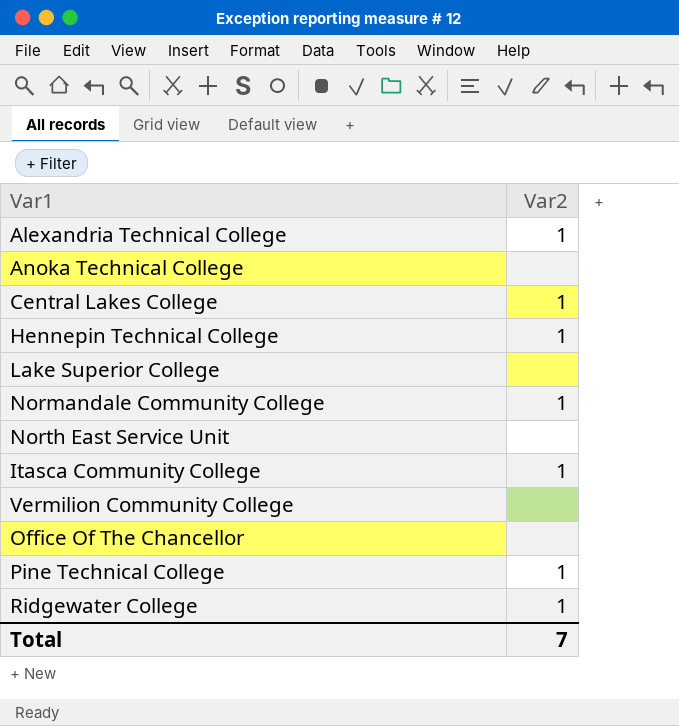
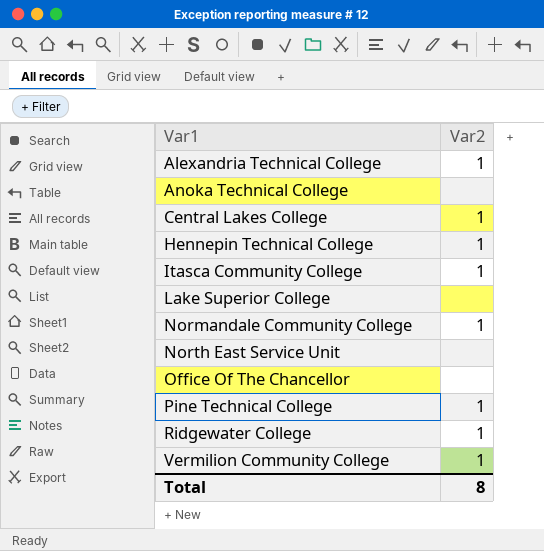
row order: none -> Var1 ascending
Vermilion Community College | Var2: none -> 1
Total | Var2: 7 -> 8

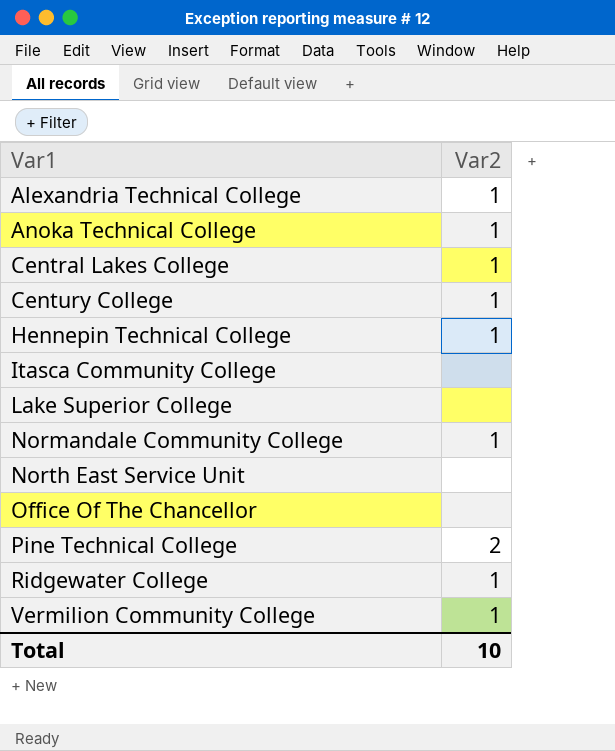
Anoka Technical College | Var2: none -> 1
row Century College: none -> 1
Itasca Community College | Var2: 1 -> none
Pine Technical College | Var2: 1 -> 2
Total | Var2: 8 -> 10

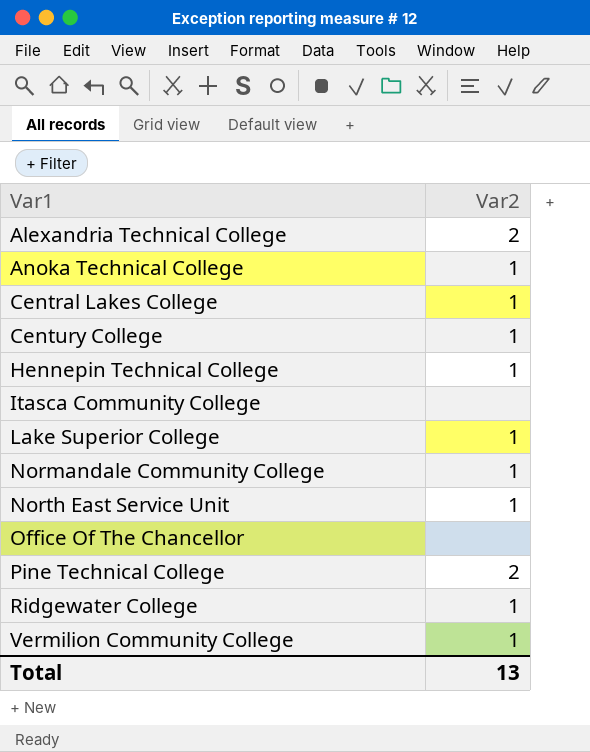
Alexandria Technical College | Var2: 1 -> 2
Lake Superior College | Var2: none -> 1
North East Service Unit | Var2: none -> 1
Total | Var2: 10 -> 13

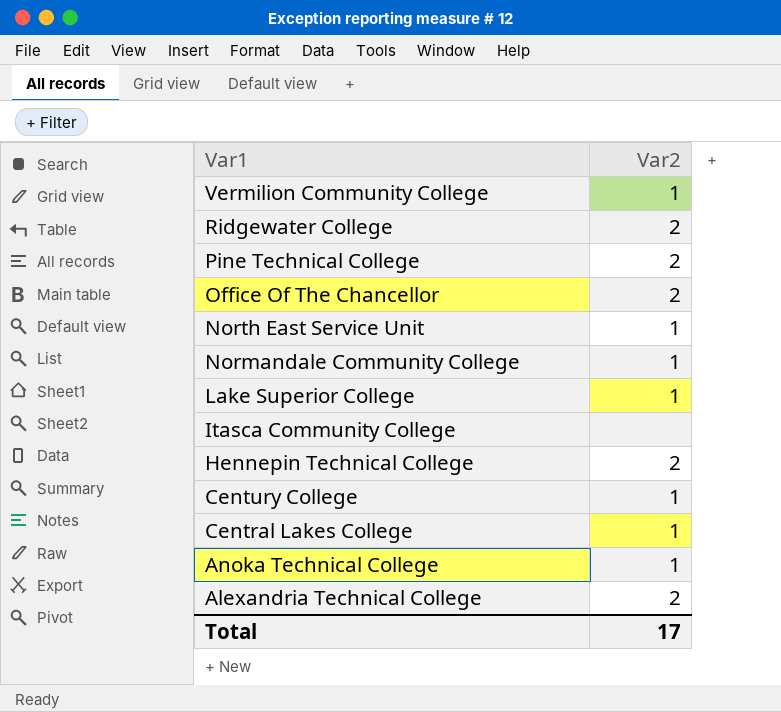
row order: Var1 ascending -> Var1 descending
Ridgewater College | Var2: 1 -> 2
Office Of The Chancellor | Var2: none -> 2
Hennepin Technical College | Var2: 1 -> 2
Total | Var2: 13 -> 17

